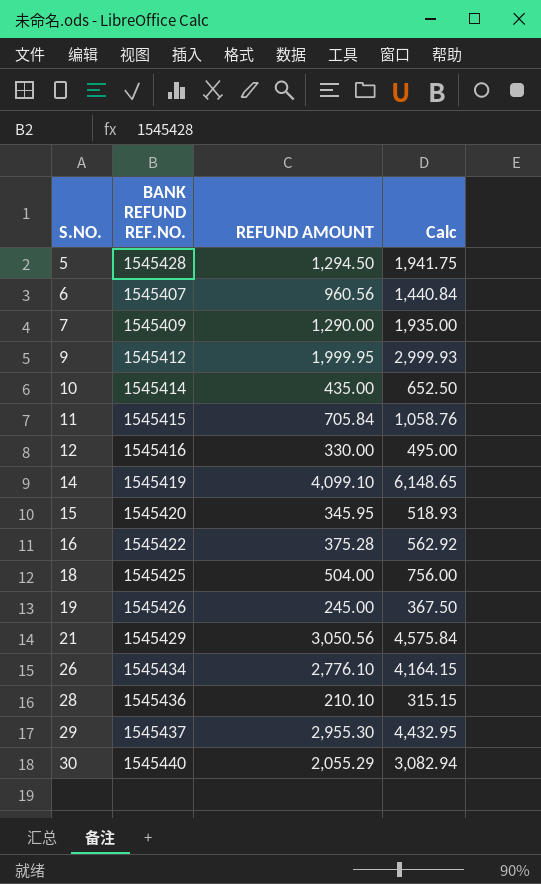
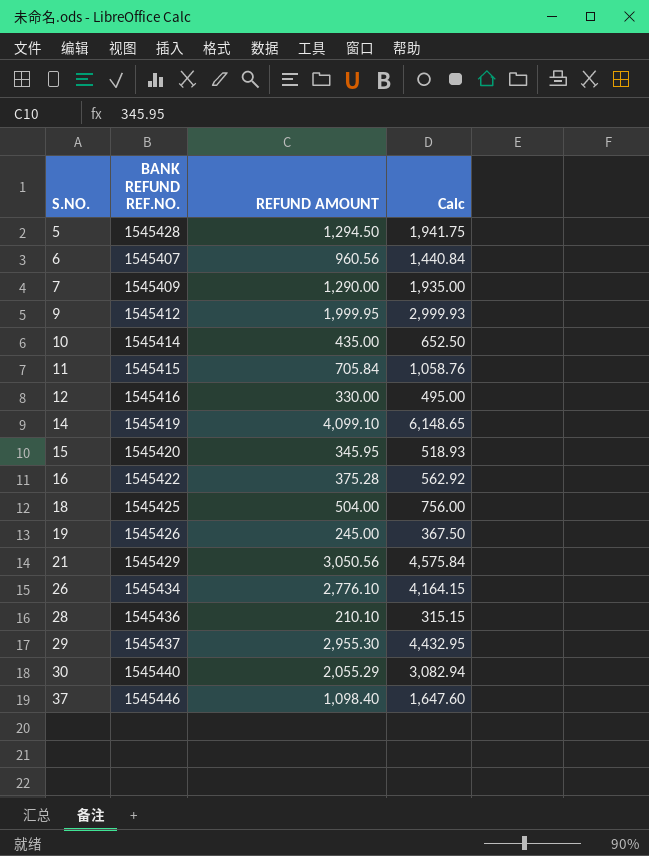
row 37: none -> 1545446 | 1,098.40 | 1,647.60

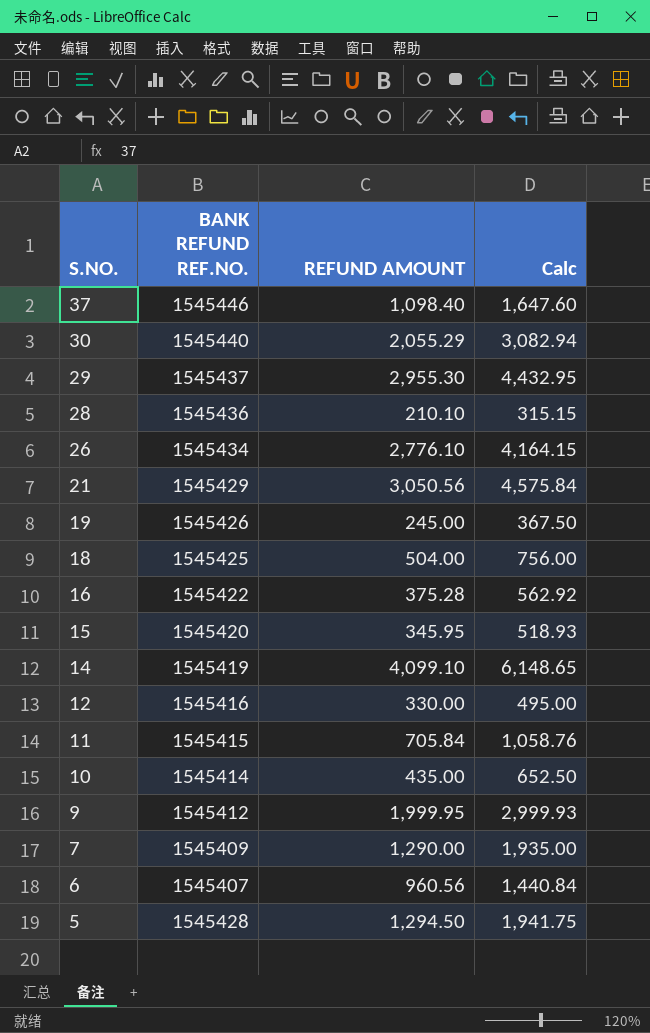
row order: S.NO. ascending -> S.NO. descending

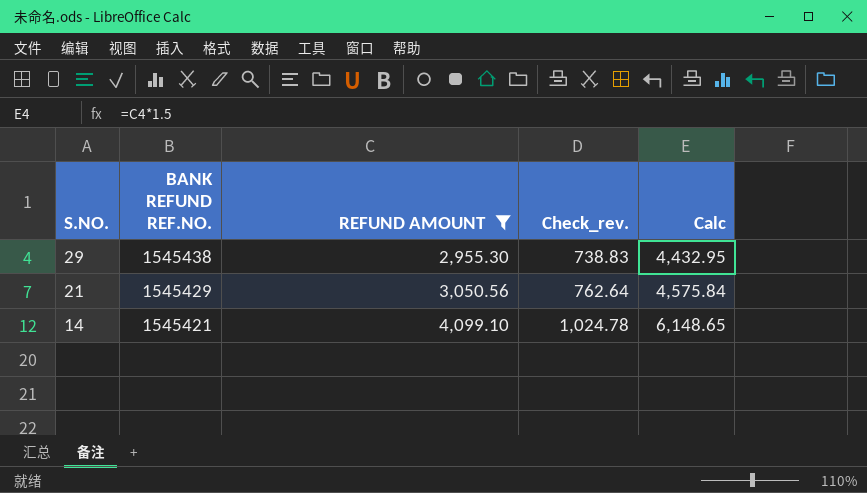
filter: none -> REFUND AMOUNT >= 2,955.30
column Check_rev. | formula: none -> [REFUND AMOUNT] * 0.25
29 | BANK REFUND REF.NO.: 1545437 -> 1545438
14 | BANK REFUND REF.NO.: 1545419 -> 1545421

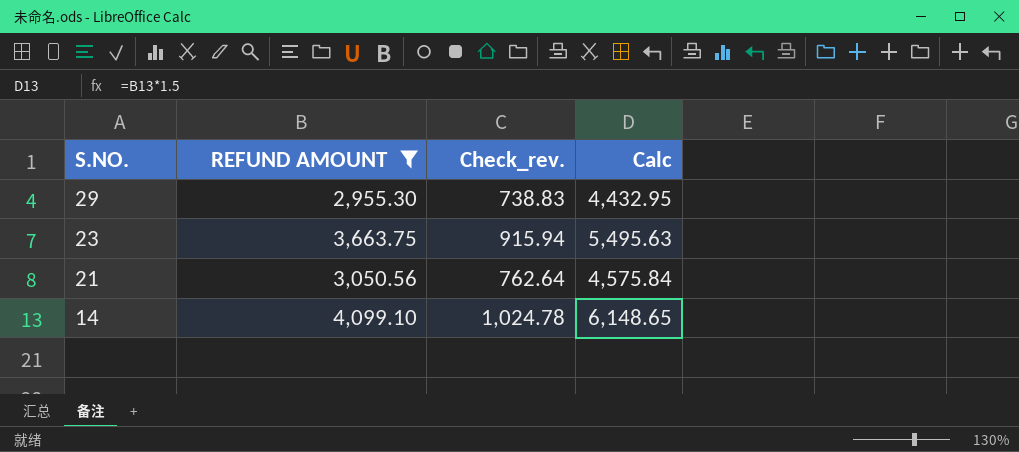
column BANK REFUND REF.NO. | position: 2 -> none
row 23: none -> 3,663.75 | 915.94 | 5,495.63

